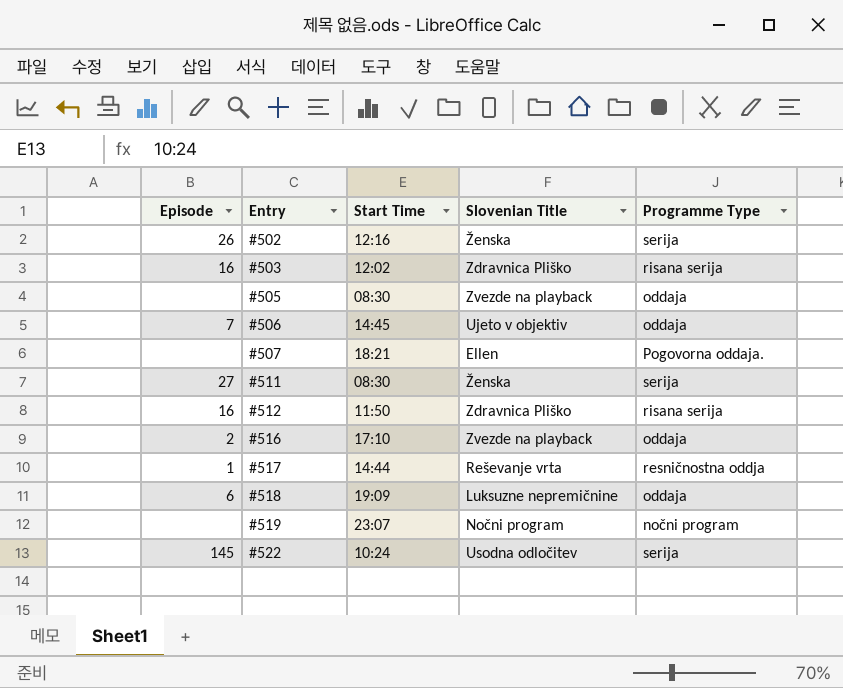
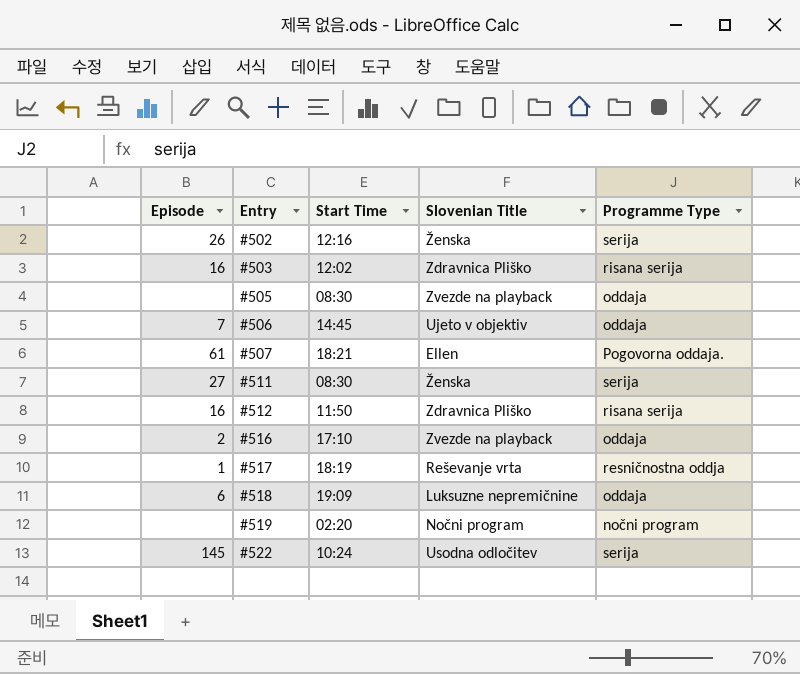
#507 | Episode: none -> 61
#517 | Start Time: 14:44 -> 18:19
#519 | Start Time: 23:07 -> 02:20

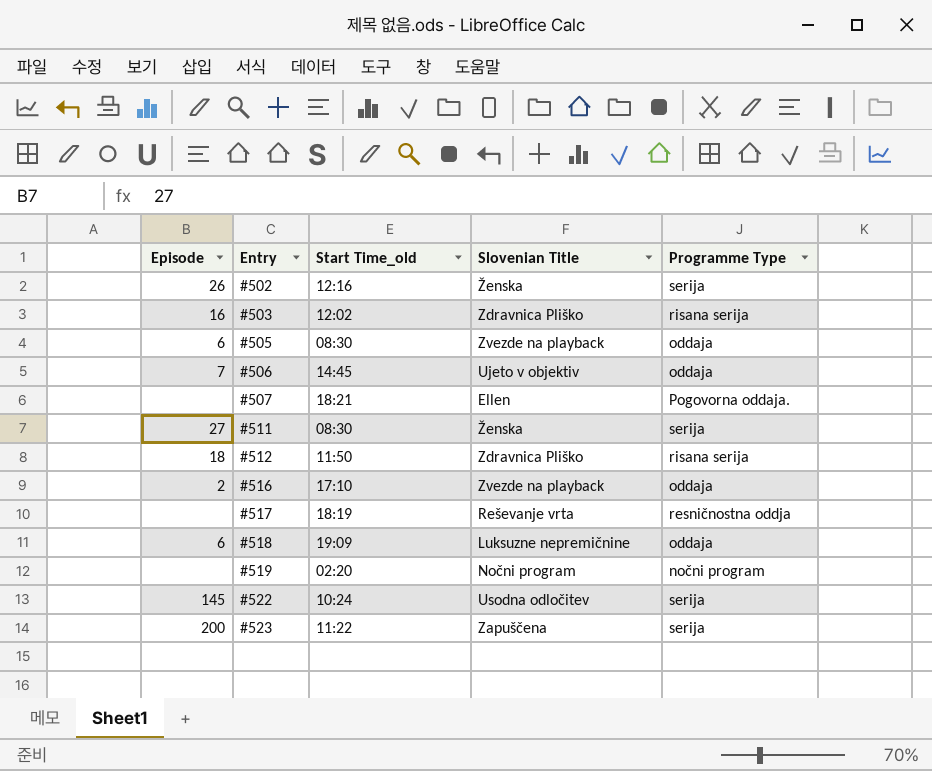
column name: Start Time -> Start Time_old
#505 | Episode: none -> 6
#507 | Episode: 61 -> none
#512 | Episode: 16 -> 18
#517 | Episode: 1 -> none
row #523: none -> 200 | 11:22 | Zapuščena | serija

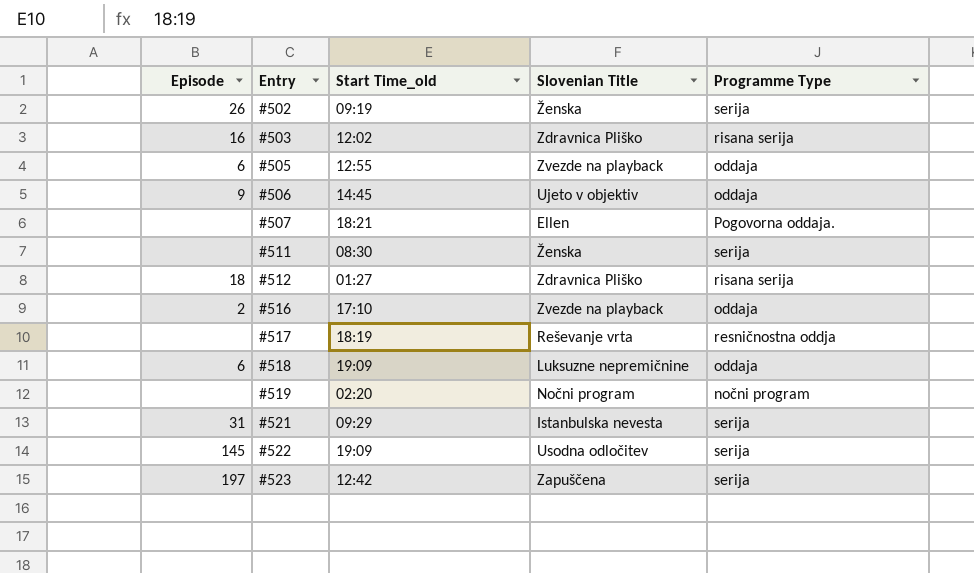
#502 | Start Time_old: 12:16 -> 09:19
#505 | Start Time_old: 08:30 -> 12:55
#506 | Episode: 7 -> 9
#511 | Episode: 27 -> none
#512 | Start Time_old: 11:50 -> 01:27
row #521: none -> 31 | 09:29 | Istanbulska nevesta | serija
#522 | Start Time_old: 10:24 -> 19:09
#523 | Episode: 200 -> 197
#523 | Start Time_old: 11:22 -> 12:42

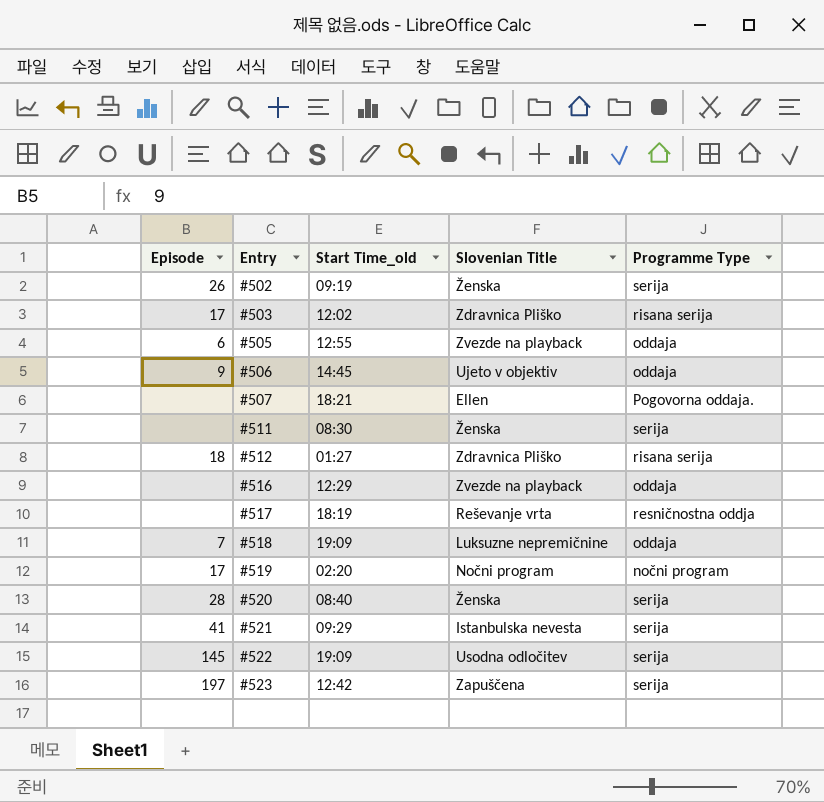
#503 | Episode: 16 -> 17
#516 | Episode: 2 -> none
#516 | Start Time_old: 17:10 -> 12:29
#518 | Episode: 6 -> 7
#519 | Episode: none -> 17
row #520: none -> 28 | 08:40 | Ženska | serija
#521 | Episode: 31 -> 41

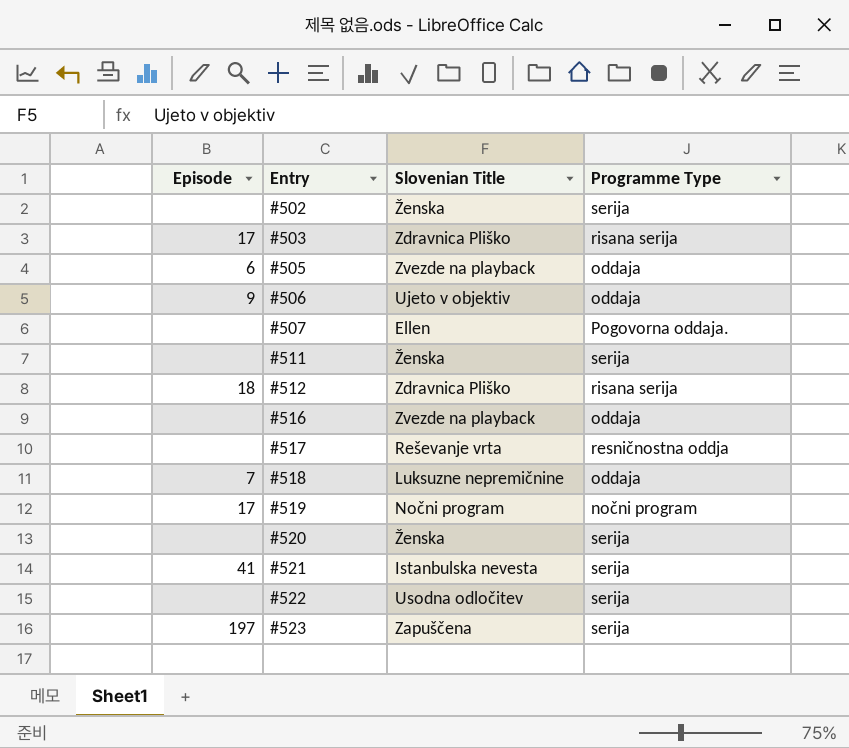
column Start Time_old | position: 3 -> none
#502 | Episode: 26 -> none
#520 | Episode: 28 -> none
#522 | Episode: 145 -> none

